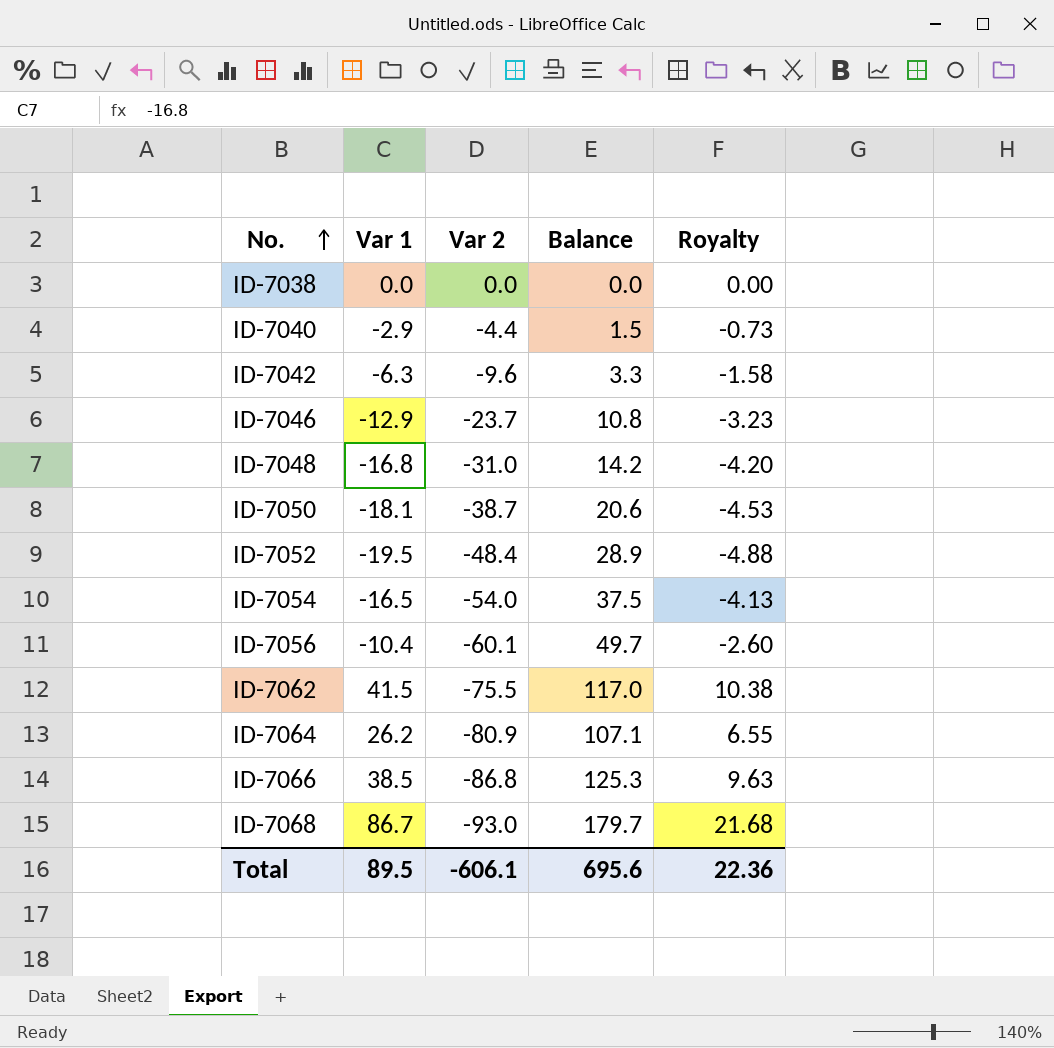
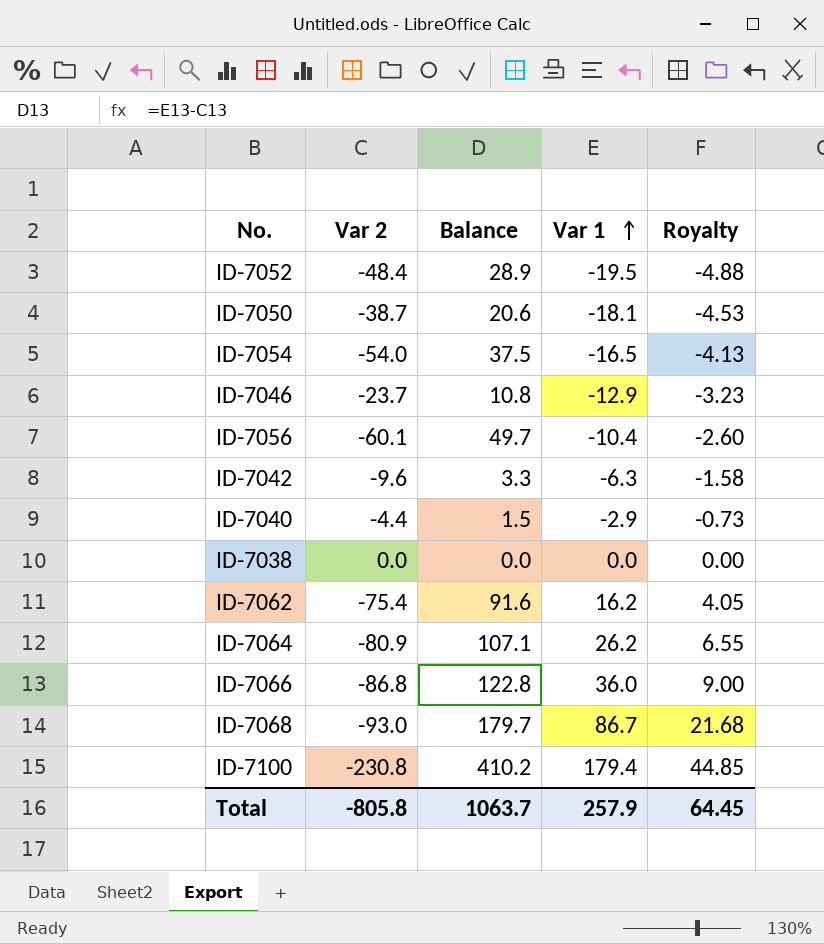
row order: No. ascending -> Var 1 ascending
column Var 1 | position: 2 -> 4
row ID-7048: -16.8 | -31.0 | 14.2 | -4.20 -> none
ID-7062 | Var 2: -75.5 -> -75.4
ID-7062 | Balance: 117.0 -> 91.6
ID-7062 | Var 1: 41.5 -> 16.2
ID-7062 | Royalty: 10.38 -> 4.05
ID-7066 | Balance: 125.3 -> 122.8
ID-7066 | Var 1: 38.5 -> 36.0
ID-7066 | Royalty: 9.63 -> 9.00
row ID-7100: none -> -230.8 | 410.2 | 179.4 | 44.85
Total | Var 2: -606.1 -> -805.8
Total | Balance: 695.6 -> 1063.7
Total | Var 1: 89.5 -> 257.9
Total | Royalty: 22.36 -> 64.45

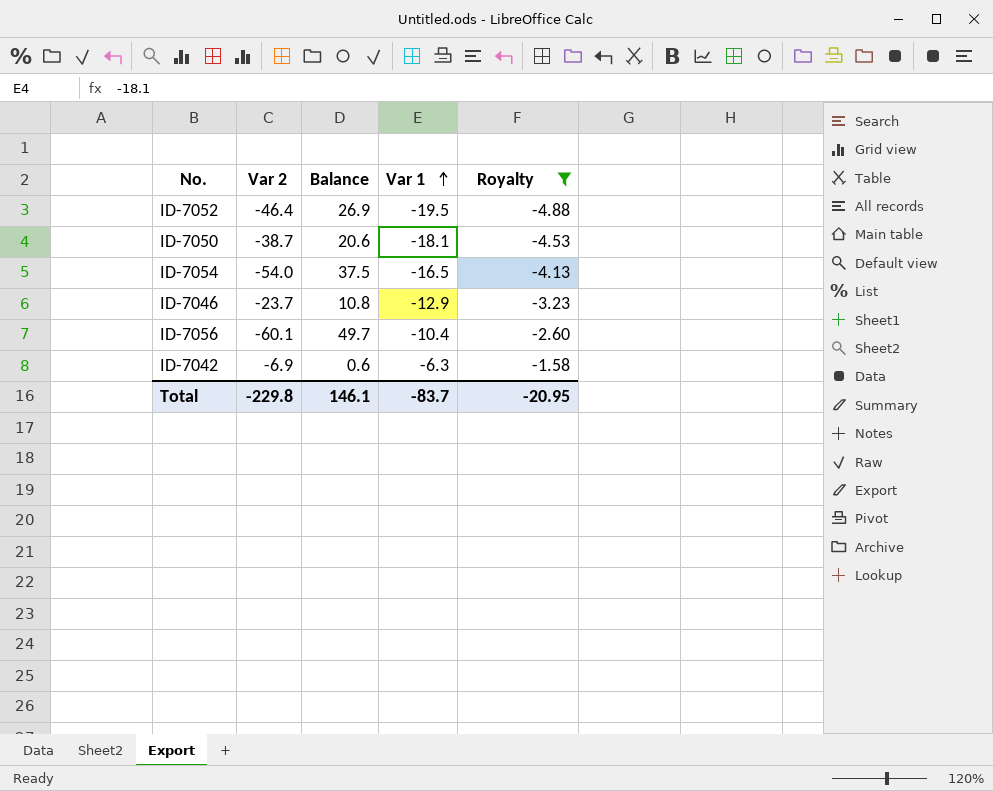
filter: none -> Royalty <= -1.58
ID-7052 | Var 2: -48.4 -> -46.4
ID-7052 | Balance: 28.9 -> 26.9
ID-7042 | Var 2: -9.6 -> -6.9
ID-7042 | Balance: 3.3 -> 0.6
Total | Var 2: -805.8 -> -229.8
Total | Balance: 1063.7 -> 146.1
Total | Var 1: 257.9 -> -83.7
Total | Royalty: 64.45 -> -20.95

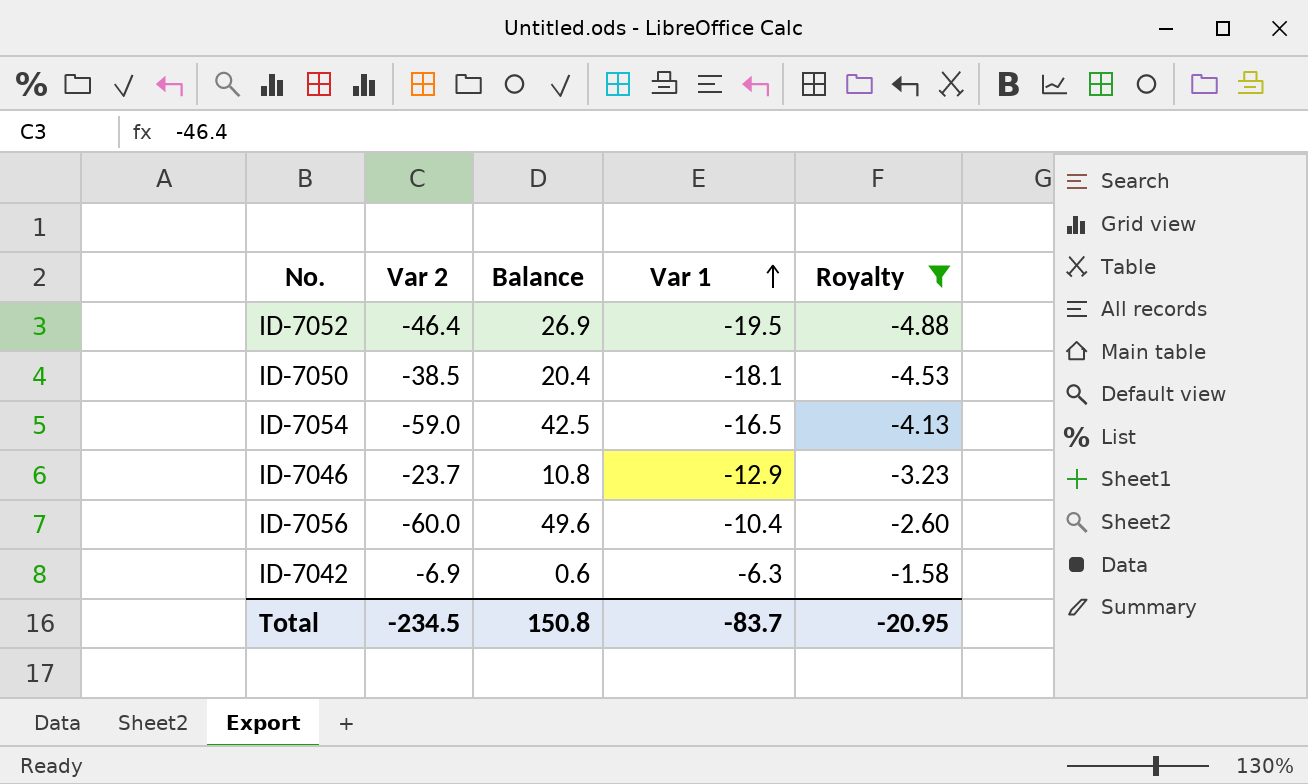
ID-7050 | Var 2: -38.7 -> -38.5
ID-7050 | Balance: 20.6 -> 20.4
ID-7054 | Var 2: -54.0 -> -59.0
ID-7054 | Balance: 37.5 -> 42.5
ID-7056 | Var 2: -60.1 -> -60.0
ID-7056 | Balance: 49.7 -> 49.6
Total | Var 2: -229.8 -> -234.5
Total | Balance: 146.1 -> 150.8

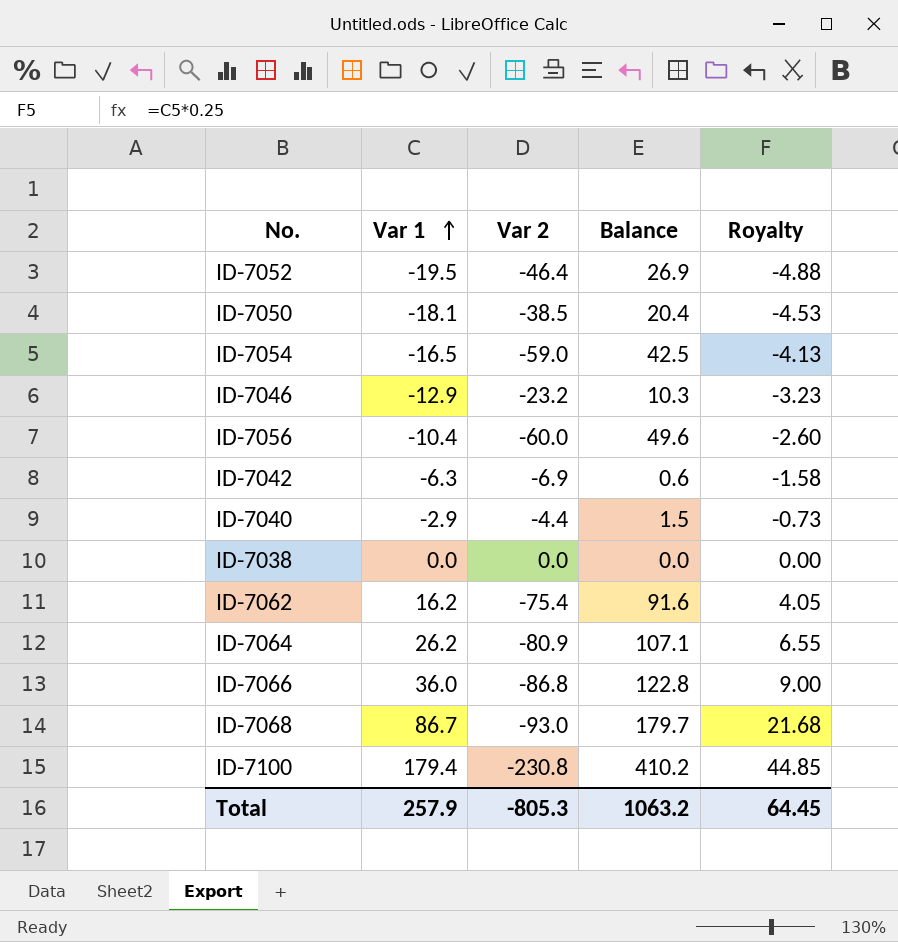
filter: Royalty <= -1.58 -> none
column Var 1 | position: 4 -> 2
ID-7046 | Var 2: -23.7 -> -23.2
ID-7046 | Balance: 10.8 -> 10.3
Total | Var 1: -83.7 -> 257.9
Total | Var 2: -234.5 -> -805.3
Total | Balance: 150.8 -> 1063.2
Total | Royalty: -20.95 -> 64.45

